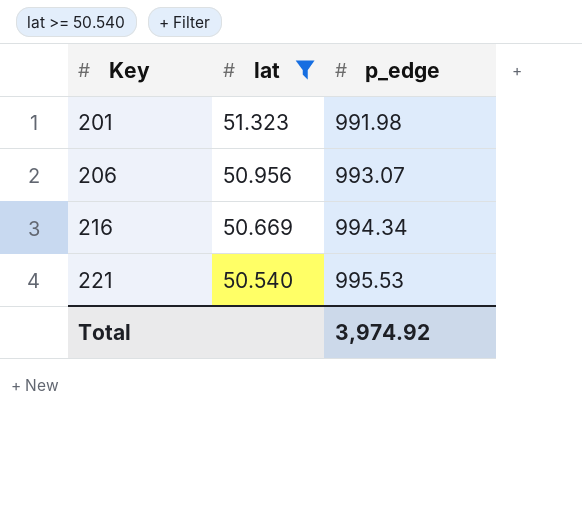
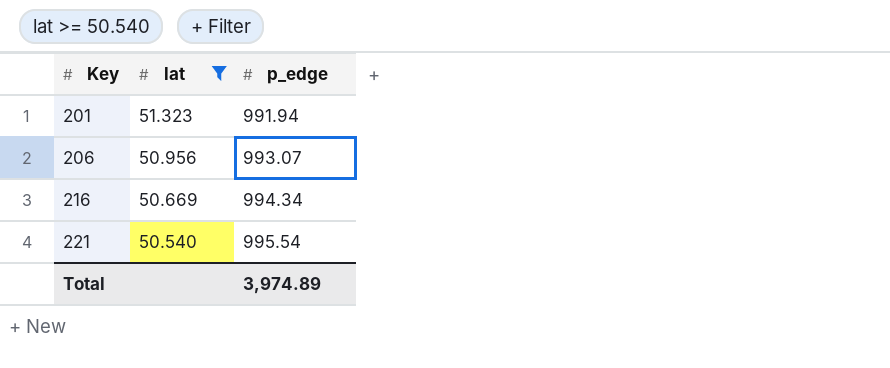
201 | p_edge: 991.98 -> 991.94
221 | p_edge: 995.53 -> 995.54
Total | p_edge: 3,974.92 -> 3,974.89

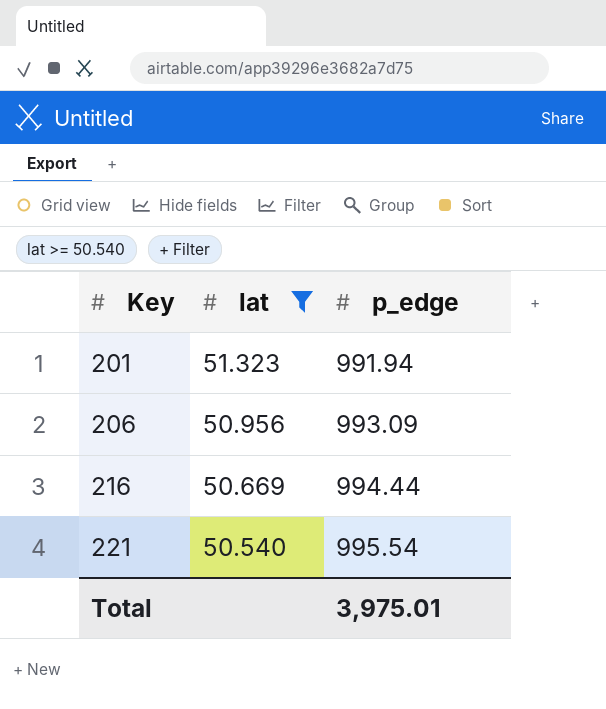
206 | p_edge: 993.07 -> 993.09
216 | p_edge: 994.34 -> 994.44
Total | p_edge: 3,974.89 -> 3,975.01

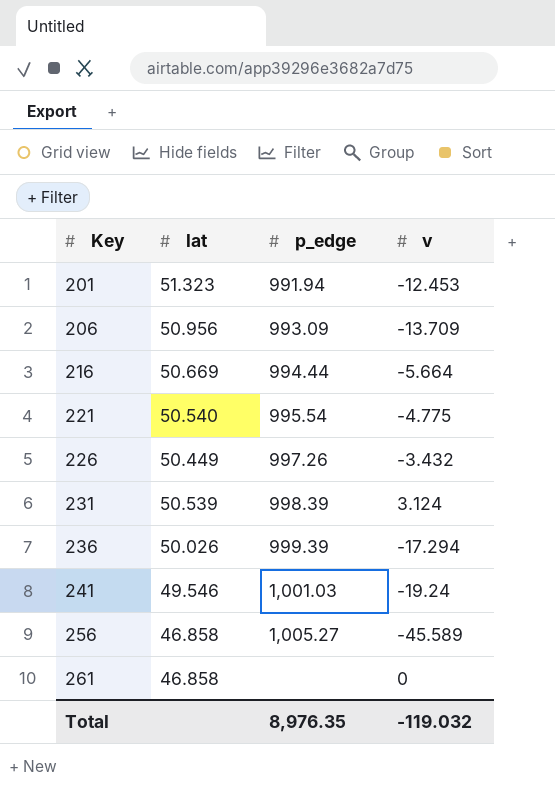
filter: lat >= 50.540 -> none
column v | position: none -> 4
Total | p_edge: 3,975.01 -> 8,976.35

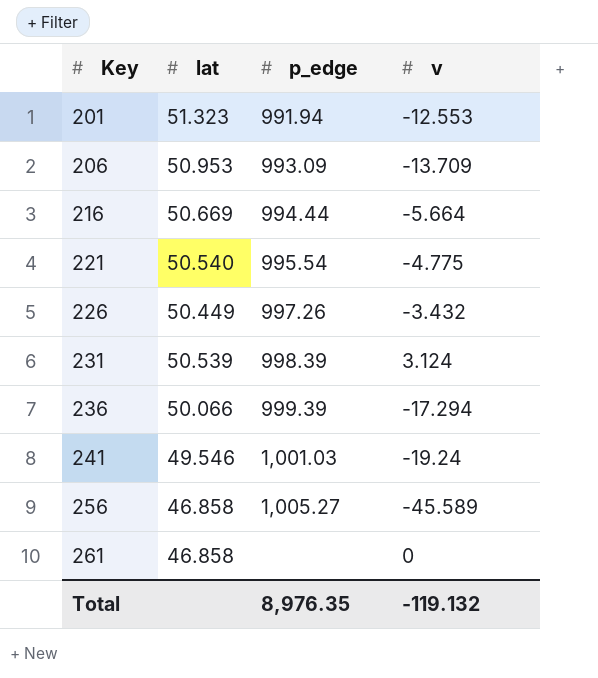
201 | v: -12.453 -> -12.553
206 | lat: 50.956 -> 50.953
236 | lat: 50.026 -> 50.066
Total | v: -119.032 -> -119.132

